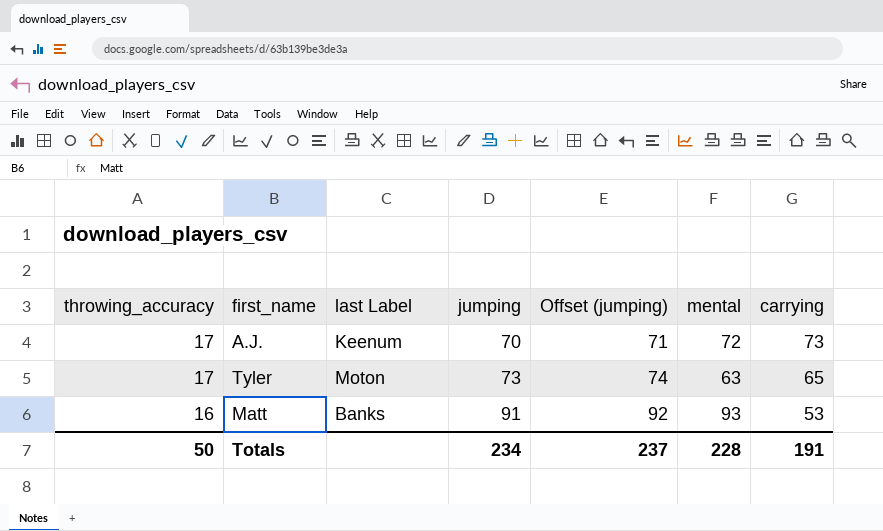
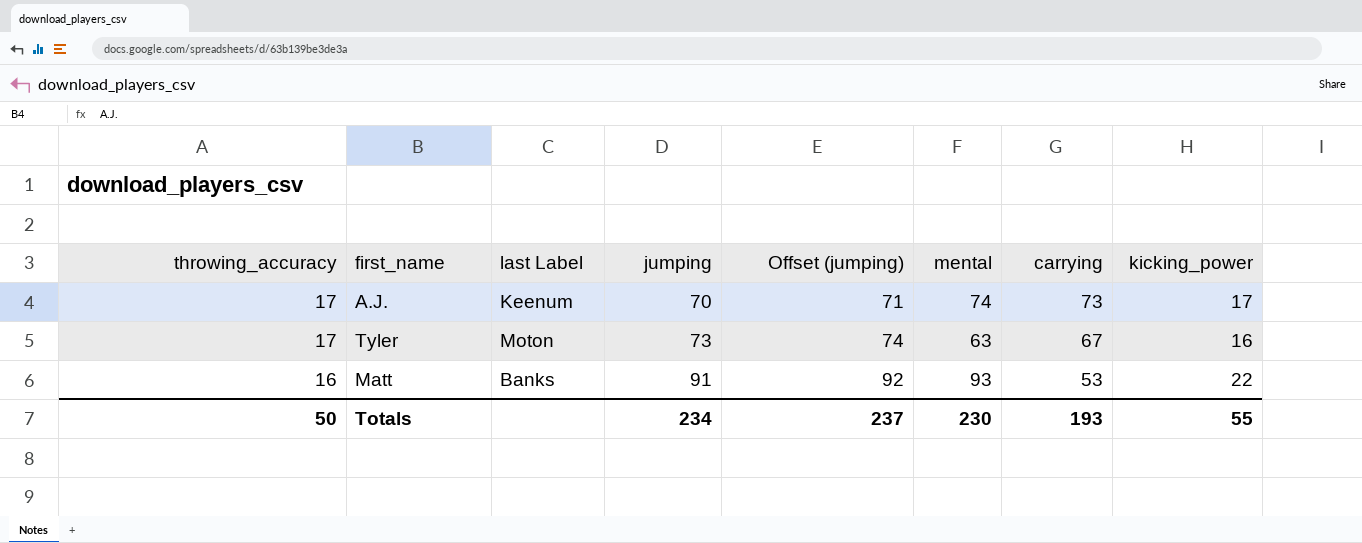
column kicking_power | position: none -> 8
A.J. | mental: 72 -> 74
Tyler | carrying: 65 -> 67
Totals | mental: 228 -> 230
Totals | carrying: 191 -> 193

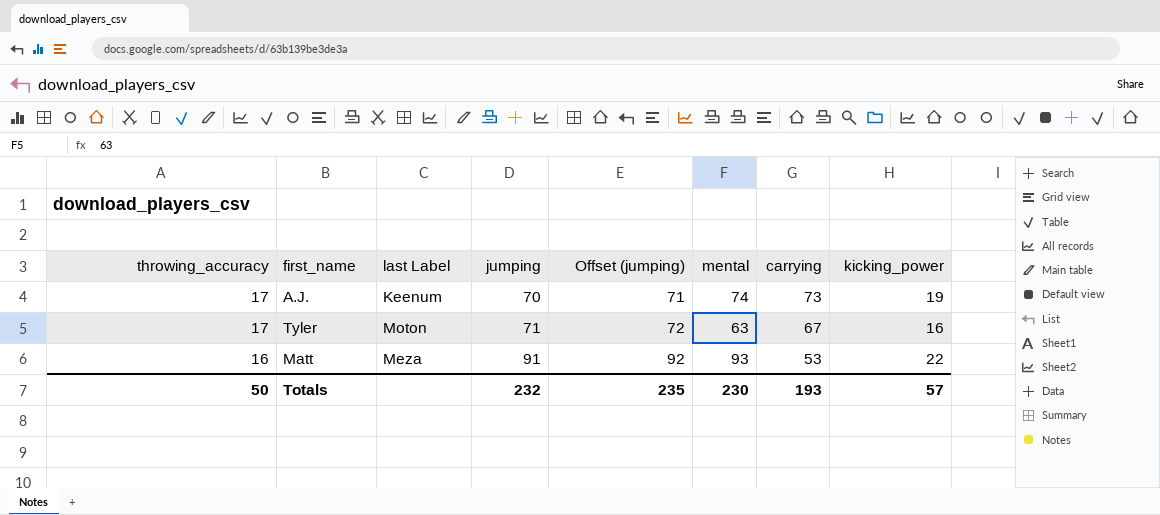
A.J. | kicking_power: 17 -> 19
Tyler | jumping: 73 -> 71
Tyler | Offset (jumping): 74 -> 72
Matt | last Label: Banks -> Meza
Totals | jumping: 234 -> 232
Totals | Offset (jumping): 237 -> 235
Totals | kicking_power: 55 -> 57

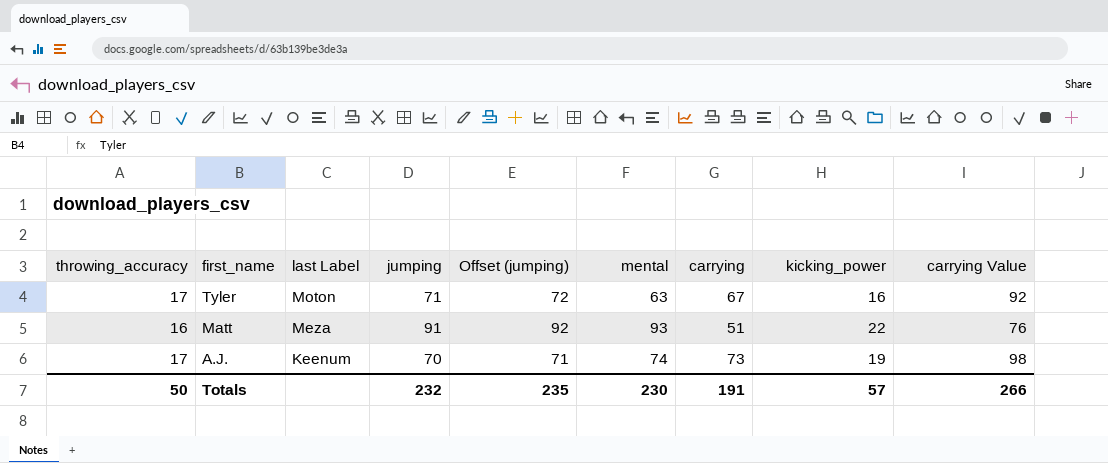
row order: throwing_accuracy descending -> first_name descending
column carrying Value | formula: none -> [carrying] + 25
Matt | carrying: 53 -> 51
Totals | carrying: 193 -> 191

